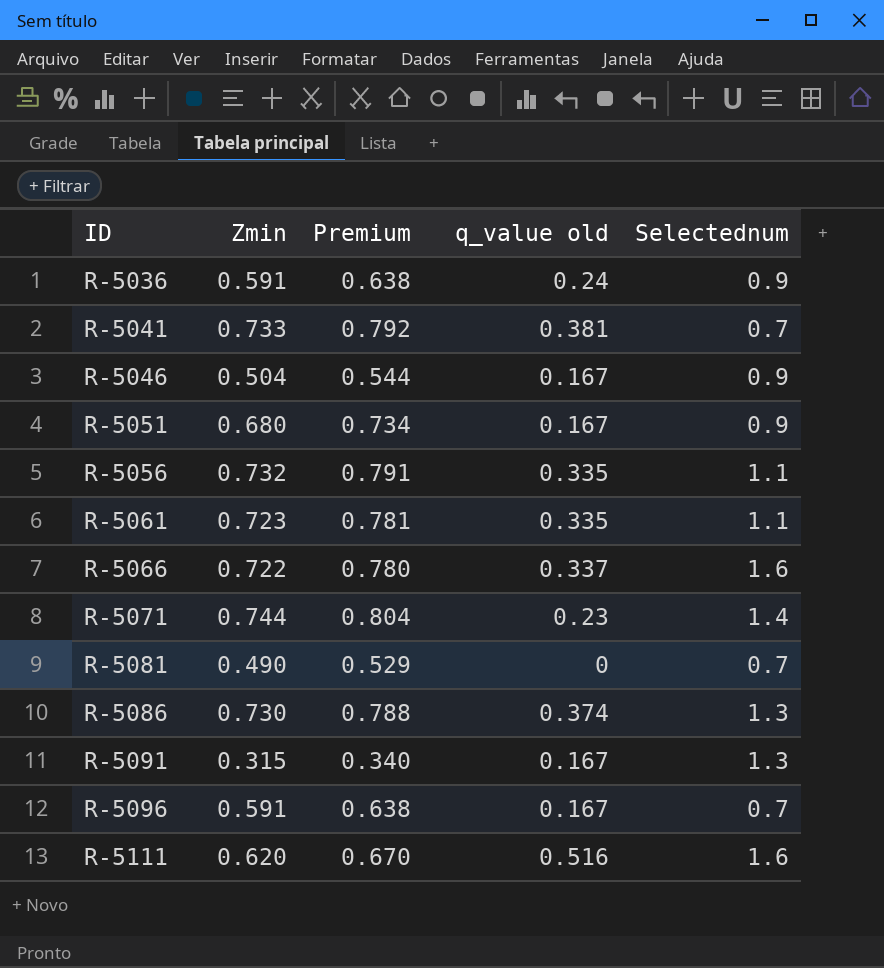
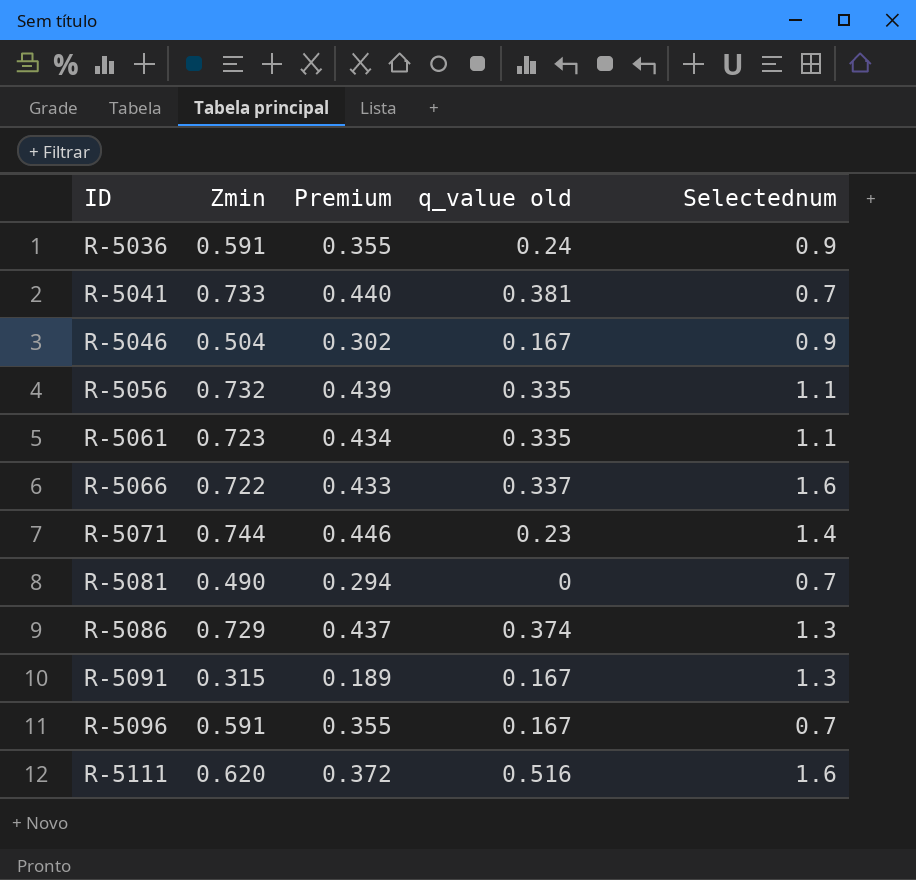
column Premium | formula: [Zmin] * 1.08 -> [Zmin] * 0.6
row R-5051: 0.680 | 0.734 | 0.167 | 0.9 -> none
R-5086 | Zmin: 0.730 -> 0.729

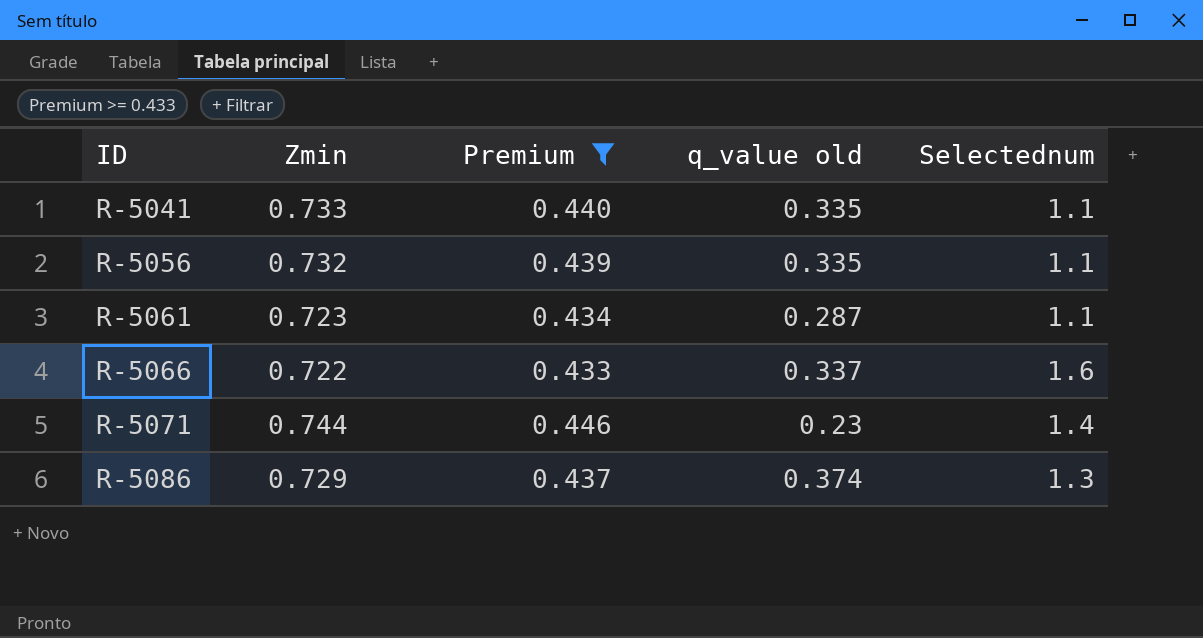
filter: none -> Premium >= 0.433
R-5041 | q_value old: 0.381 -> 0.335
R-5041 | Selectednum: 0.7 -> 1.1
R-5061 | q_value old: 0.335 -> 0.287

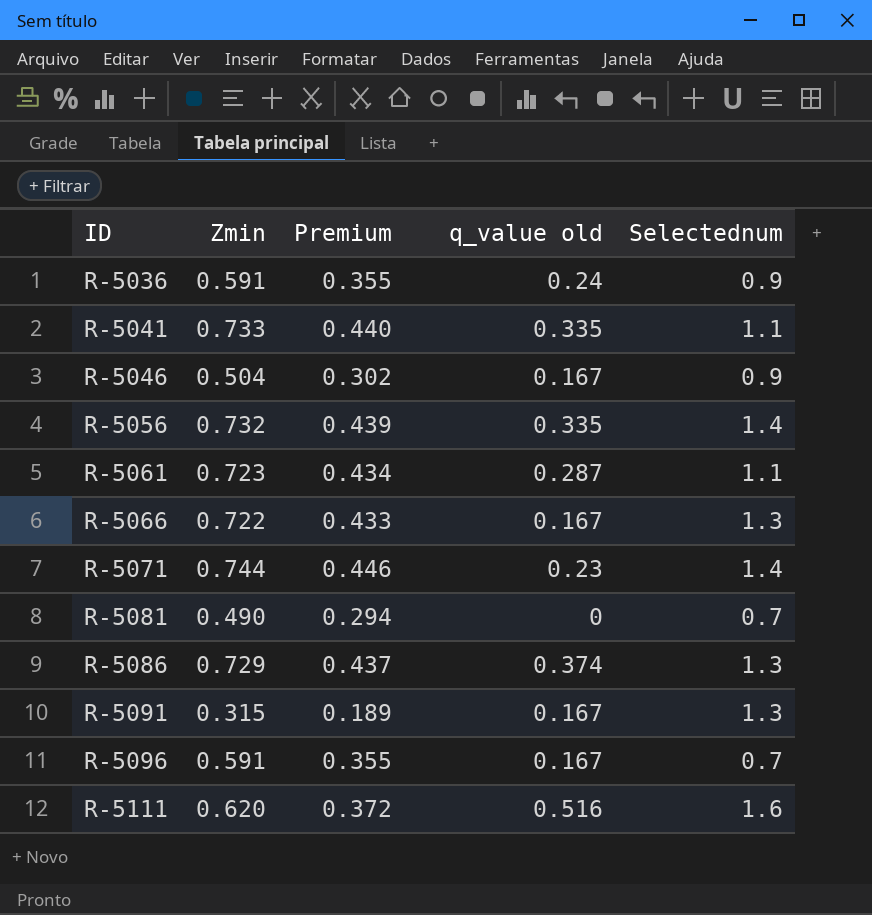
filter: Premium >= 0.433 -> none
R-5056 | Selectednum: 1.1 -> 1.4
R-5066 | q_value old: 0.337 -> 0.167
R-5066 | Selectednum: 1.6 -> 1.3

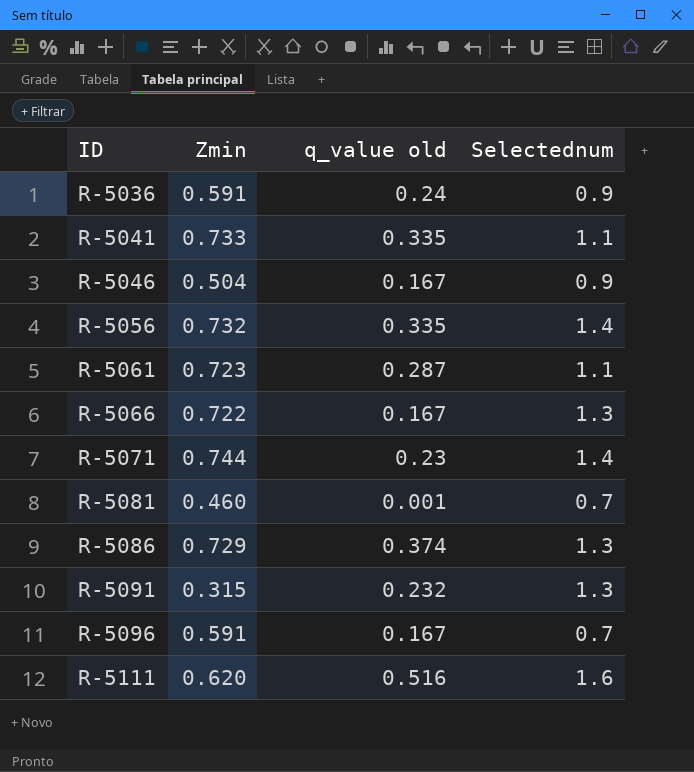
column Premium | formula: [Zmin] * 0.6 -> none
R-5081 | Zmin: 0.490 -> 0.460
R-5081 | q_value old: 0 -> 0.001
R-5091 | q_value old: 0.167 -> 0.232

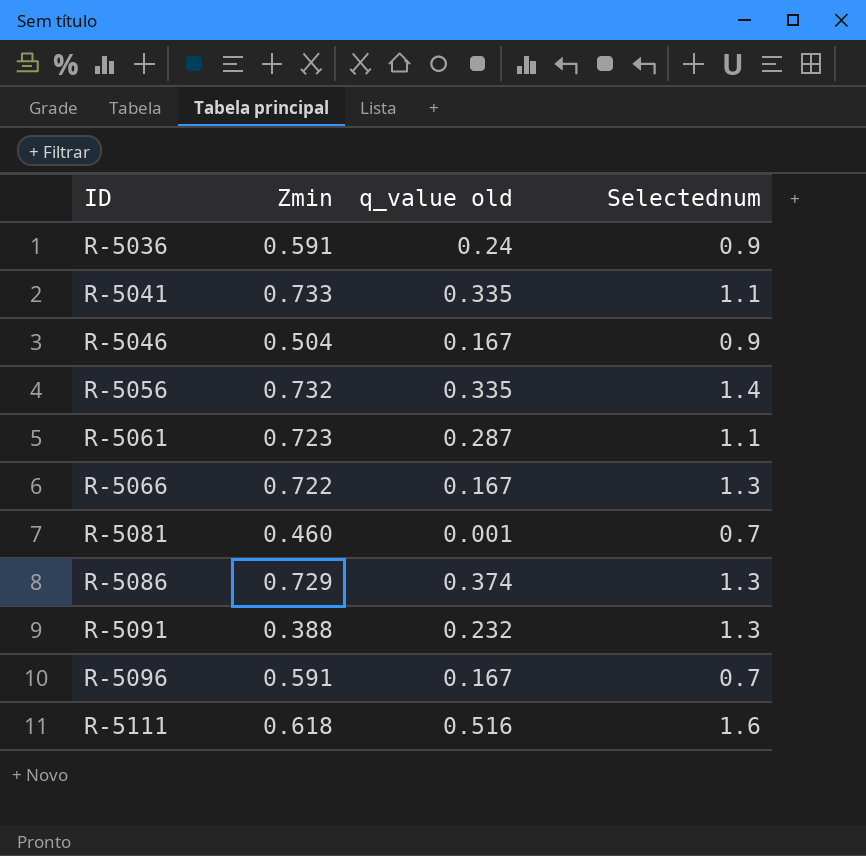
row R-5071: 0.744 | 0.23 | 1.4 -> none
R-5091 | Zmin: 0.315 -> 0.388
R-5111 | Zmin: 0.620 -> 0.618

